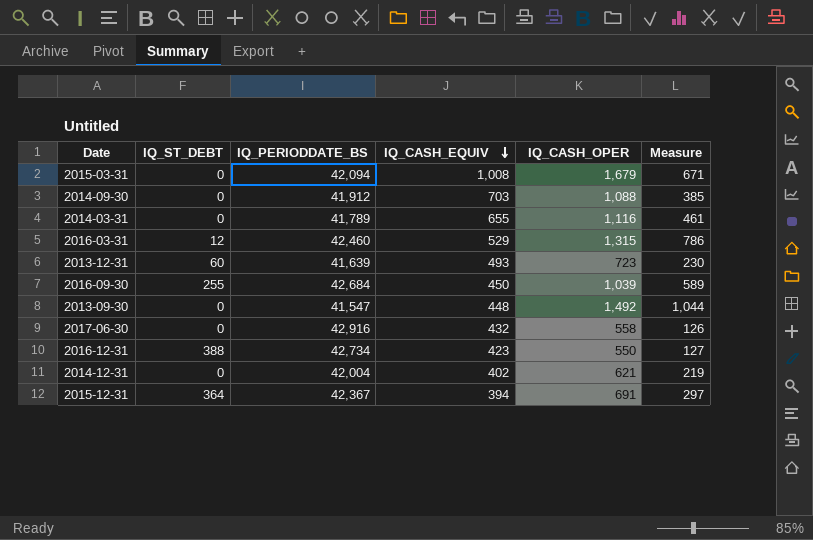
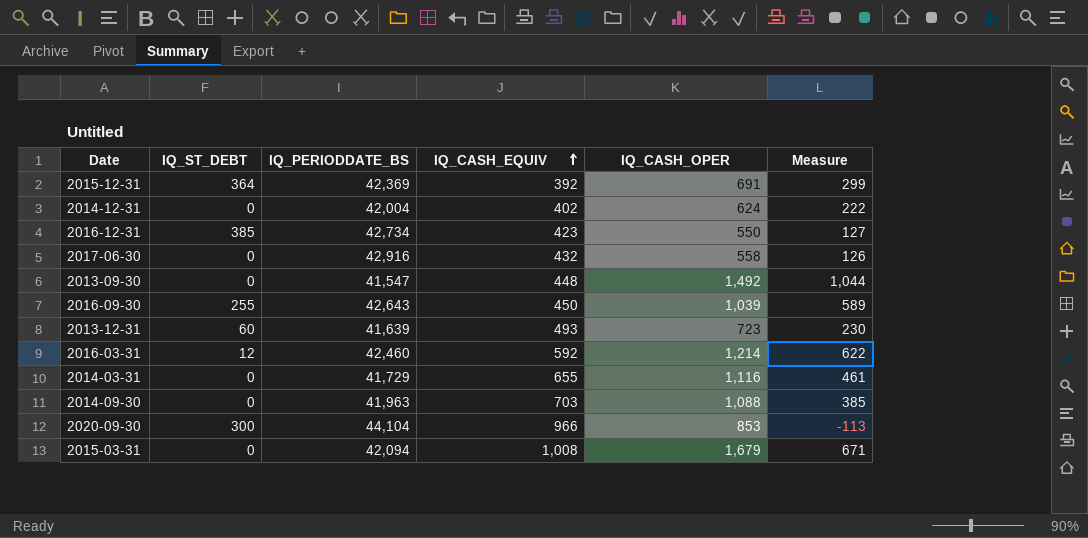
row order: IQ_CASH_EQUIV descending -> IQ_CASH_EQUIV ascending
2015-12-31 | IQ_PERIODDATE_BS: 42,367 -> 42,369
2015-12-31 | IQ_CASH_EQUIV: 394 -> 392
2015-12-31 | Measure: 297 -> 299
2014-12-31 | IQ_CASH_OPER: 621 -> 624
2014-12-31 | Measure: 219 -> 222
2016-12-31 | IQ_ST_DEBT: 388 -> 385
2016-09-30 | IQ_PERIODDATE_BS: 42,684 -> 42,643
2016-03-31 | IQ_CASH_EQUIV: 529 -> 592
2016-03-31 | IQ_CASH_OPER: 1,315 -> 1,214
2016-03-31 | Measure: 786 -> 622
2014-03-31 | IQ_PERIODDATE_BS: 41,789 -> 41,729
2014-09-30 | IQ_PERIODDATE_BS: 41,912 -> 41,963
row 2020-09-30: none -> 300 | 44,104 | 966 | 853 | -113

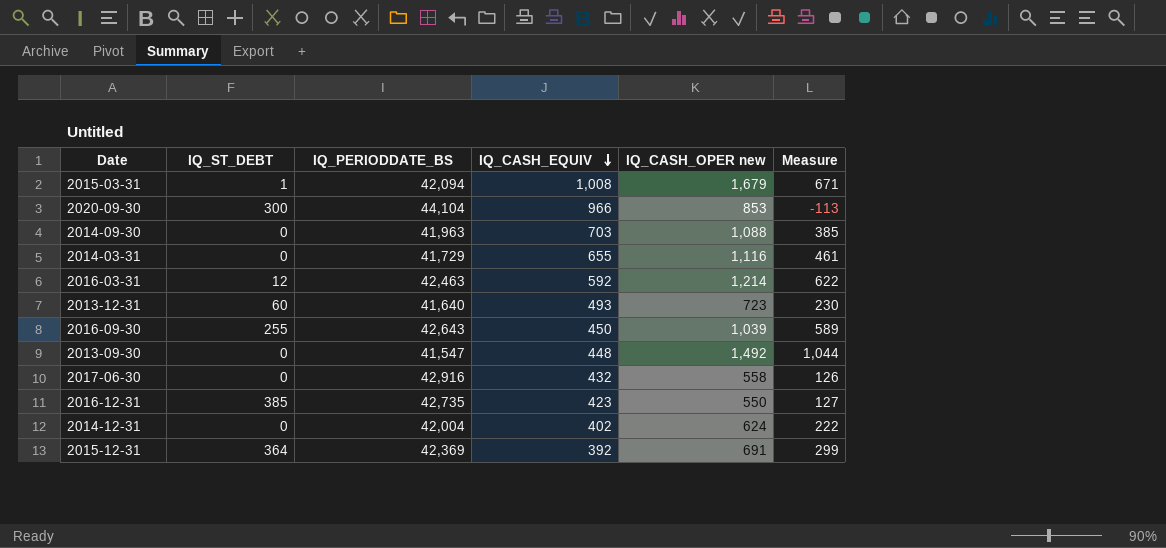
row order: IQ_CASH_EQUIV ascending -> IQ_CASH_EQUIV descending
column name: IQ_CASH_OPER -> IQ_CASH_OPER new
2015-03-31 | IQ_ST_DEBT: 0 -> 1
2016-03-31 | IQ_PERIODDATE_BS: 42,460 -> 42,463
2013-12-31 | IQ_PERIODDATE_BS: 41,639 -> 41,640
2016-12-31 | IQ_PERIODDATE_BS: 42,734 -> 42,735

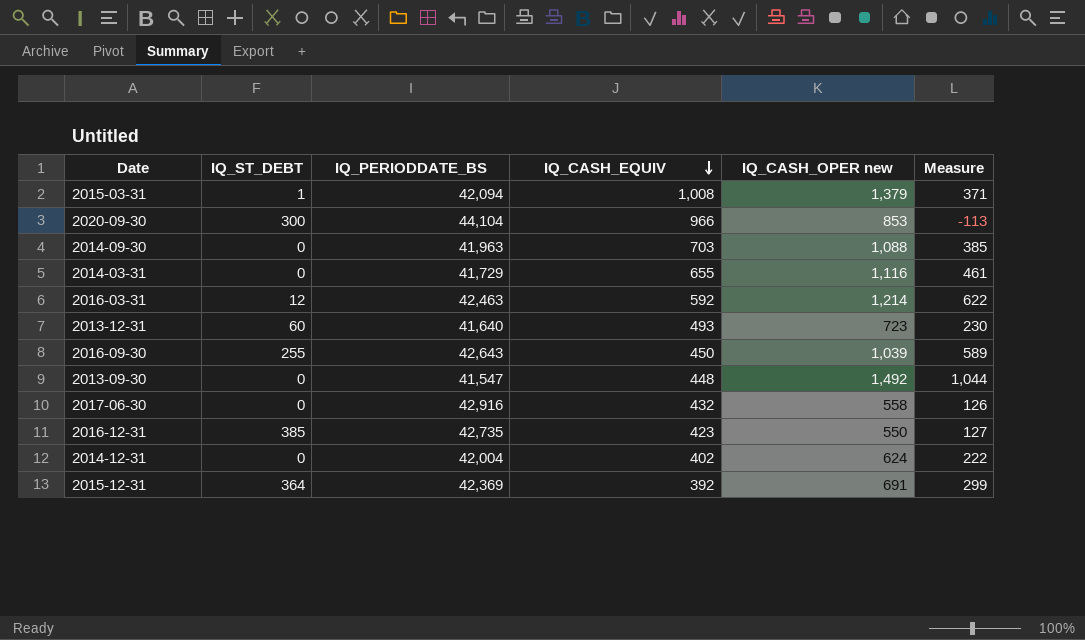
2015-03-31 | IQ_CASH_OPER new: 1,679 -> 1,379
2015-03-31 | Measure: 671 -> 371

